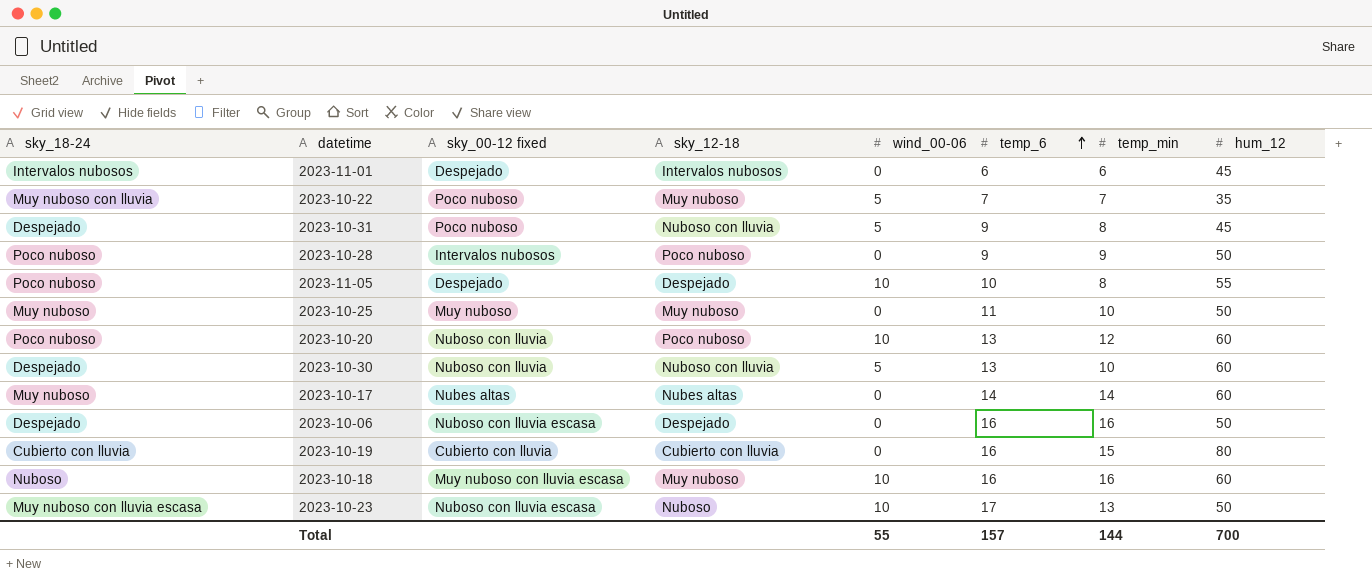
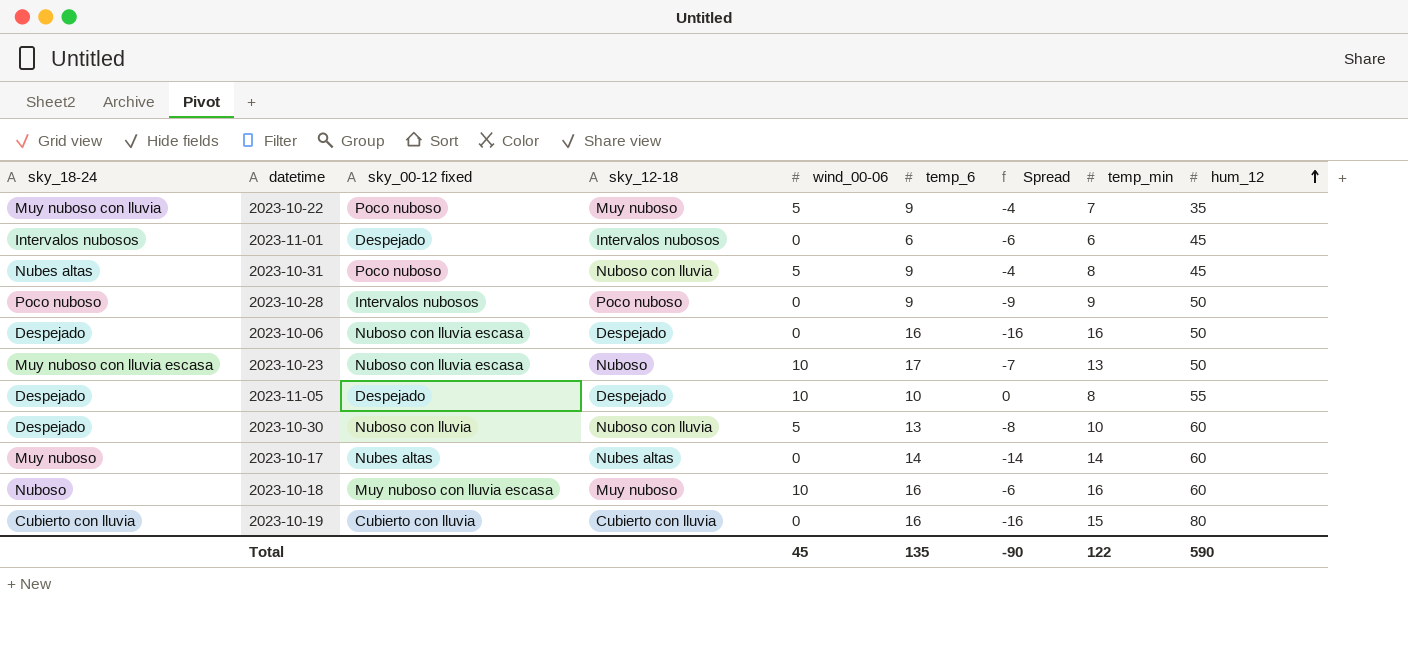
row order: temp_6 ascending -> hum_12 ascending
column Spread | formula: none -> [wind_00-06] - [temp_6]
row 2023-10-25: Muy nuboso | Muy nuboso | Muy nuboso | 0 | 11 | 10 | 50 -> none
row 2023-10-20: Poco nuboso | Nuboso con lluvia | Poco nuboso | 10 | 13 | 12 | 60 -> none
2023-10-22 | temp_6: 7 -> 9
2023-10-31 | sky_18-24: Despejado -> Nubes altas
2023-11-05 | sky_18-24: Poco nuboso -> Despejado
Total | wind_00-06: 55 -> 45
Total | temp_6: 157 -> 135
Total | temp_min: 144 -> 122
Total | hum_12: 700 -> 590

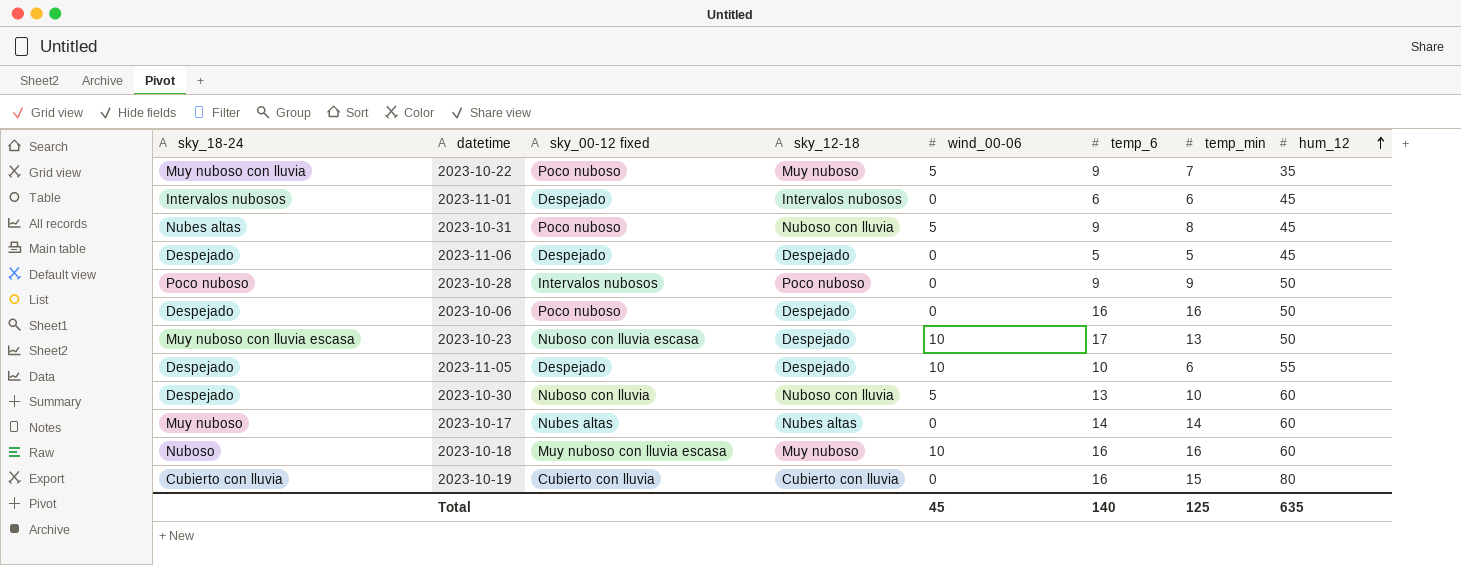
column Spread | formula: [wind_00-06] - [temp_6] -> none
row 2023-11-06: none -> Despejado | Despejado | Despejado | 0 | 5 | 5 | 45
2023-10-06 | sky_00-12 fixed: Nuboso con lluvia escasa -> Poco nuboso
2023-10-23 | sky_12-18: Nuboso -> Despejado
2023-11-05 | temp_min: 8 -> 6
Total | temp_6: 135 -> 140
Total | temp_min: 122 -> 125
Total | hum_12: 590 -> 635

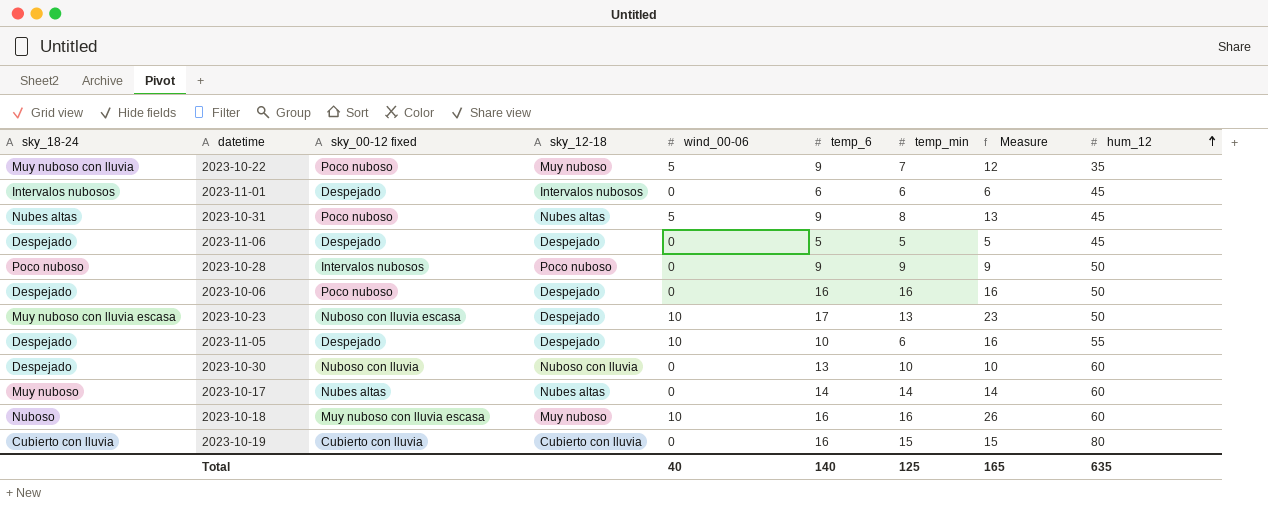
column Measure | formula: none -> [wind_00-06] + [temp_min]
2023-10-31 | sky_12-18: Nuboso con lluvia -> Nubes altas
2023-10-30 | wind_00-06: 5 -> 0
Total | wind_00-06: 45 -> 40

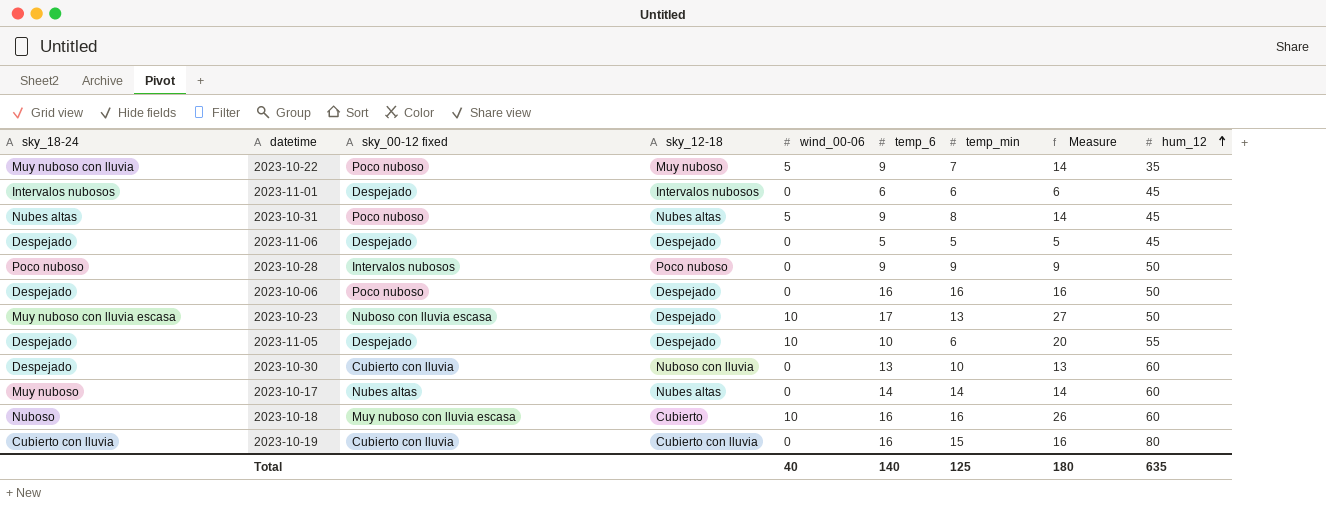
column Measure | formula: [wind_00-06] + [temp_min] -> [wind_00-06] + [temp_6]
2023-10-30 | sky_00-12 fixed: Nuboso con lluvia -> Cubierto con lluvia
2023-10-18 | sky_12-18: Muy nuboso -> Cubierto
Total | Measure: 165 -> 180

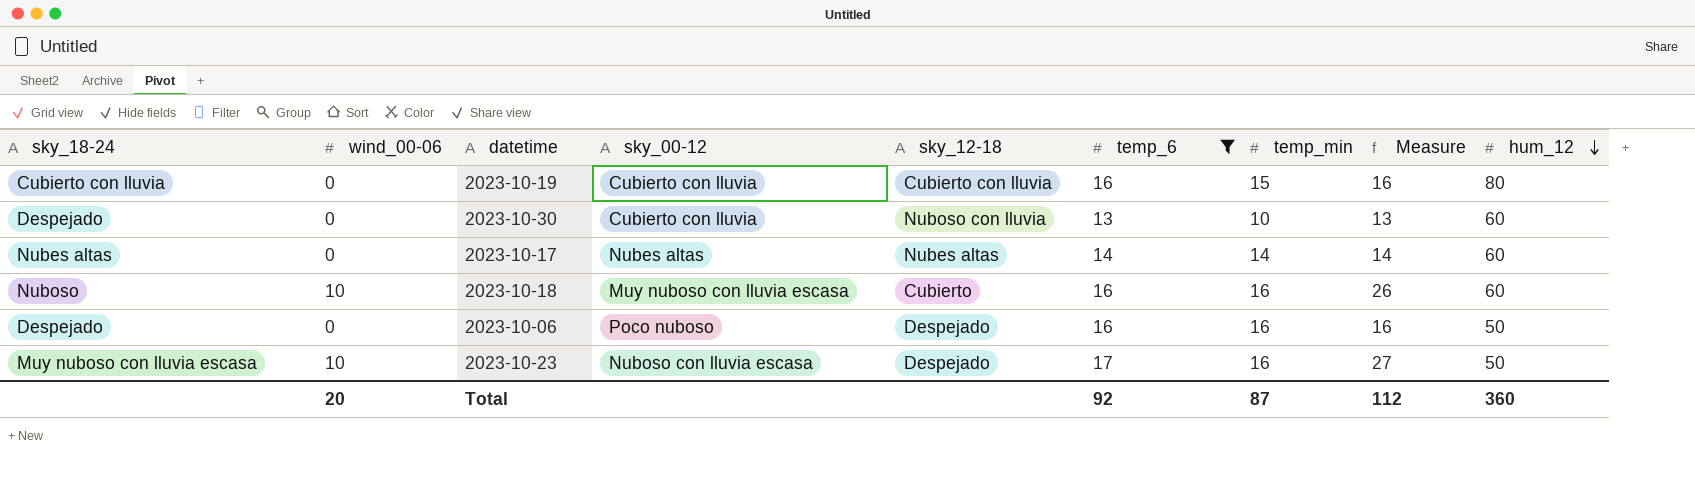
filter: none -> temp_6 >= 13
row order: hum_12 ascending -> hum_12 descending
column wind_00-06 | position: 5 -> 2
column name: sky_00-12 fixed -> sky_00-12
2023-10-17 | sky_18-24: Muy nuboso -> Nubes altas
2023-10-23 | temp_min: 13 -> 16
Total | wind_00-06: 40 -> 20
Total | temp_6: 140 -> 92
Total | temp_min: 125 -> 87
Total | Measure: 180 -> 112
Total | hum_12: 635 -> 360

